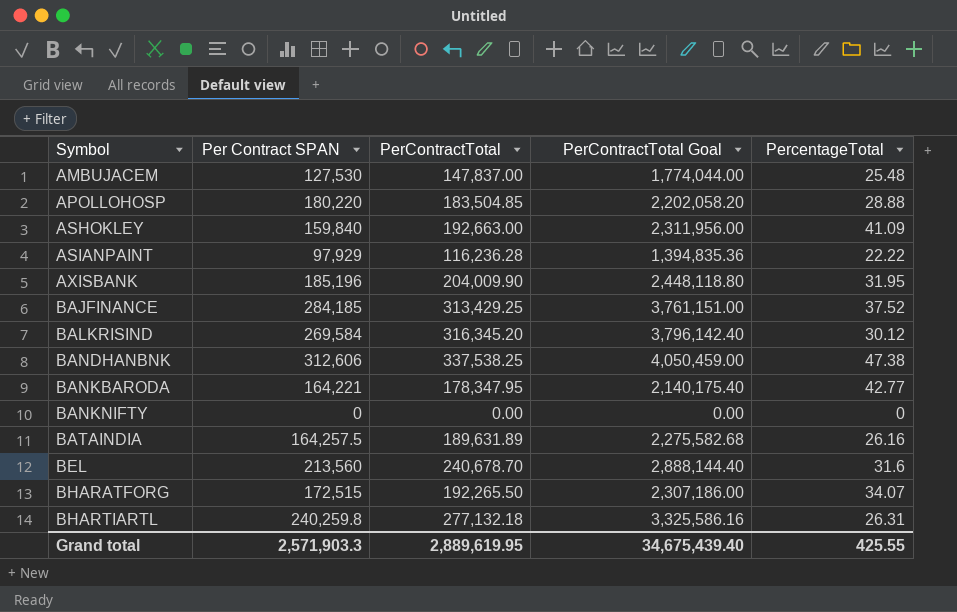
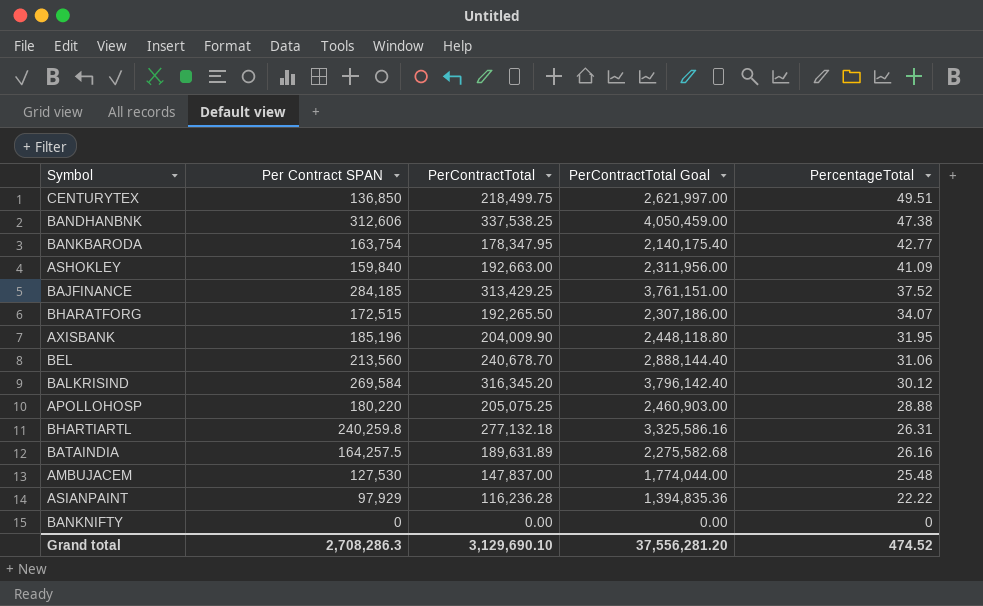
row order: Symbol ascending -> PercentageTotal descending
row CENTURYTEX: none -> 136,850 | 218,499.75 | 2,621,997.00 | 49.51
BANKBARODA | Per Contract SPAN: 164,221 -> 163,754
BEL | PercentageTotal: 31.6 -> 31.06
APOLLOHOSP | PerContractTotal: 183,504.85 -> 205,075.25
APOLLOHOSP | PerContractTotal Goal: 2,202,058.20 -> 2,460,903.00
Grand total | Per Contract SPAN: 2,571,903.3 -> 2,708,286.3
Grand total | PerContractTotal: 2,889,619.95 -> 3,129,690.10
Grand total | PerContractTotal Goal: 34,675,439.40 -> 37,556,281.20
Grand total | PercentageTotal: 425.55 -> 474.52

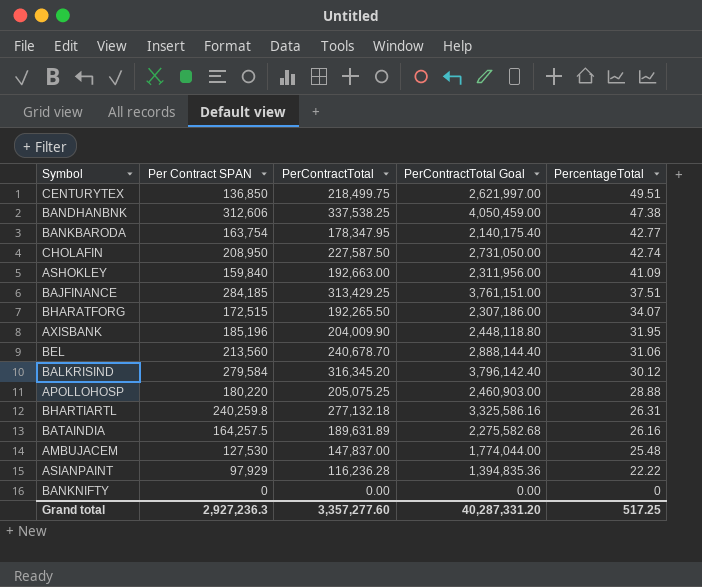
row CHOLAFIN: none -> 208,950 | 227,587.50 | 2,731,050.00 | 42.74
BAJFINANCE | PercentageTotal: 37.52 -> 37.51
BALKRISIND | Per Contract SPAN: 269,584 -> 279,584
Grand total | Per Contract SPAN: 2,708,286.3 -> 2,927,236.3
Grand total | PerContractTotal: 3,129,690.10 -> 3,357,277.60
Grand total | PerContractTotal Goal: 37,556,281.20 -> 40,287,331.20
Grand total | PercentageTotal: 474.52 -> 517.25

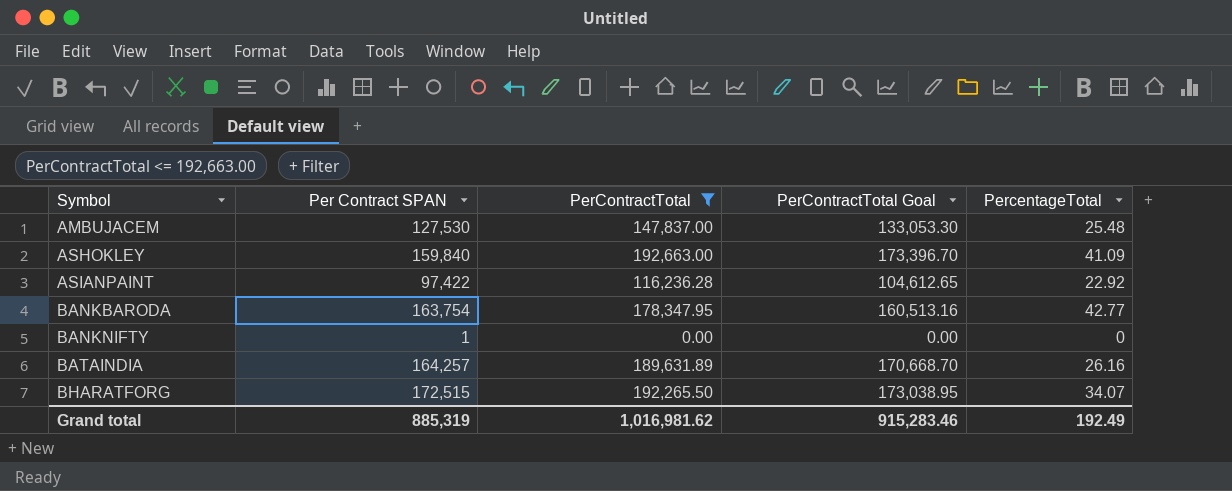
filter: none -> PerContractTotal <= 192,663.00
row order: PercentageTotal descending -> Symbol ascending
column PerContractTotal Goal | formula: [PerContractTotal] * 12 -> [PerContractTotal] * 0.9
ASIANPAINT | Per Contract SPAN: 97,929 -> 97,422
ASIANPAINT | PercentageTotal: 22.22 -> 22.92
BANKNIFTY | Per Contract SPAN: 0 -> 1
BATAINDIA | Per Contract SPAN: 164,257.5 -> 164,257
Grand total | Per Contract SPAN: 2,927,236.3 -> 885,319
Grand total | PerContractTotal: 3,357,277.60 -> 1,016,981.62
Grand total | PerContractTotal Goal: 40,287,331.20 -> 915,283.46
Grand total | PercentageTotal: 517.25 -> 192.49

